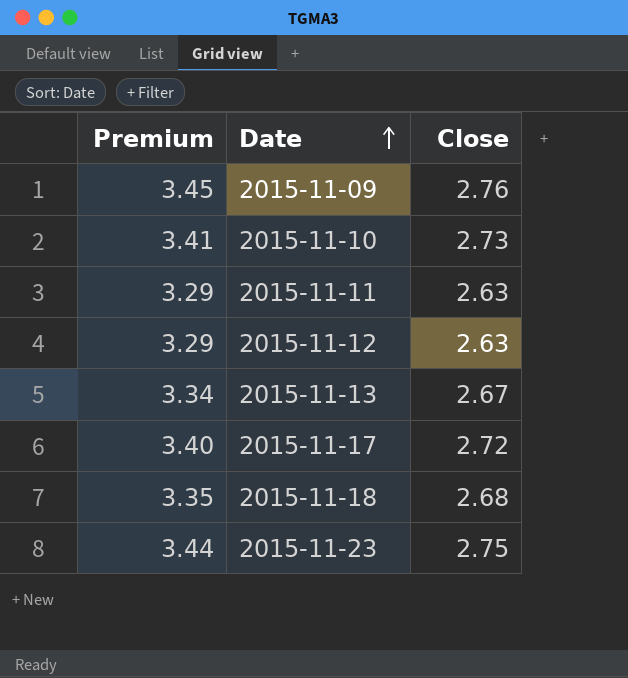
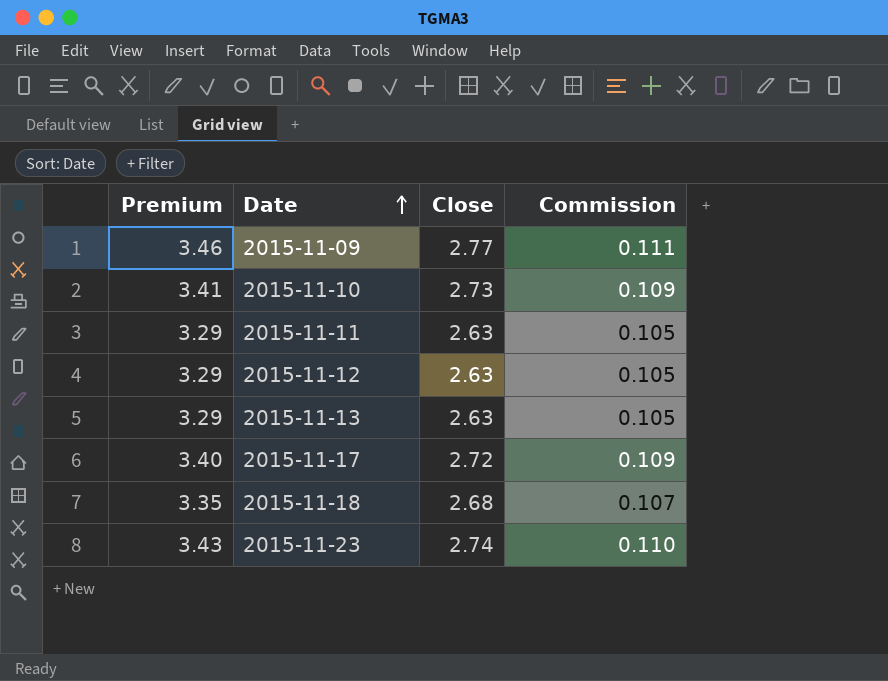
column Commission | formula: none -> [Close] * 0.04
2015-11-09 | Premium: 3.45 -> 3.46
2015-11-09 | Close: 2.76 -> 2.77
2015-11-13 | Premium: 3.34 -> 3.29
2015-11-13 | Close: 2.67 -> 2.63
2015-11-23 | Premium: 3.44 -> 3.43
2015-11-23 | Close: 2.75 -> 2.74

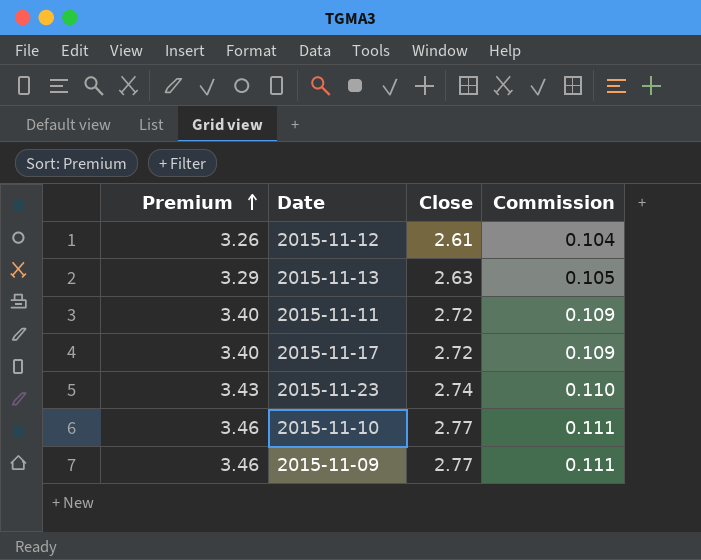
row order: Date ascending -> Premium ascending
row 2015-11-18: 3.35 | 2.68 | 0.107 -> none
2015-11-12 | Premium: 3.29 -> 3.26
2015-11-12 | Close: 2.63 -> 2.61
2015-11-12 | Commission: 0.105 -> 0.104
2015-11-11 | Premium: 3.29 -> 3.40
2015-11-11 | Close: 2.63 -> 2.72
2015-11-11 | Commission: 0.105 -> 0.109
2015-11-10 | Premium: 3.41 -> 3.46
2015-11-10 | Close: 2.73 -> 2.77
2015-11-10 | Commission: 0.109 -> 0.111

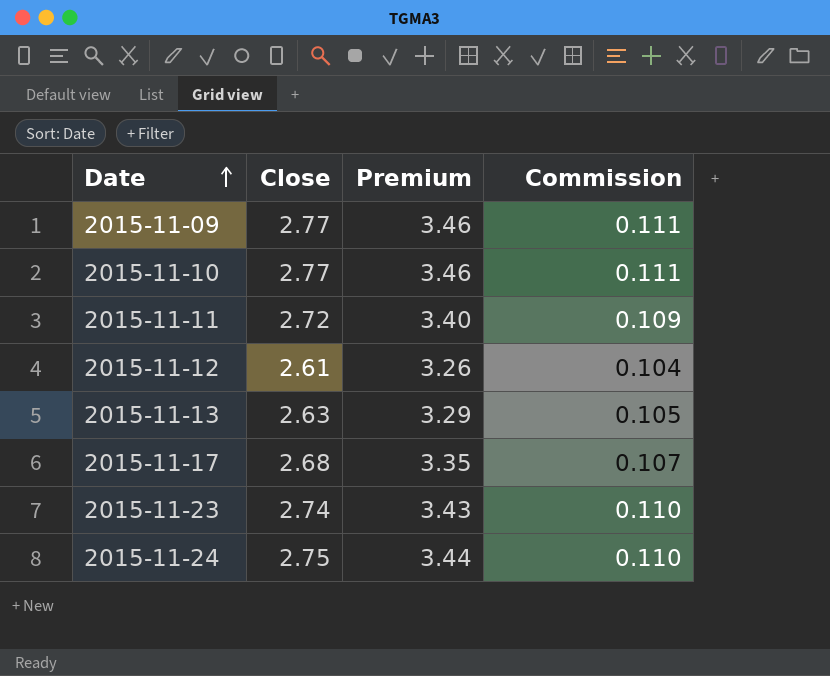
row order: Premium ascending -> Date ascending
column Premium | position: 1 -> 3
2015-11-17 | Close: 2.72 -> 2.68
2015-11-17 | Premium: 3.40 -> 3.35
2015-11-17 | Commission: 0.109 -> 0.107
row 2015-11-24: none -> 2.75 | 3.44 | 0.110

